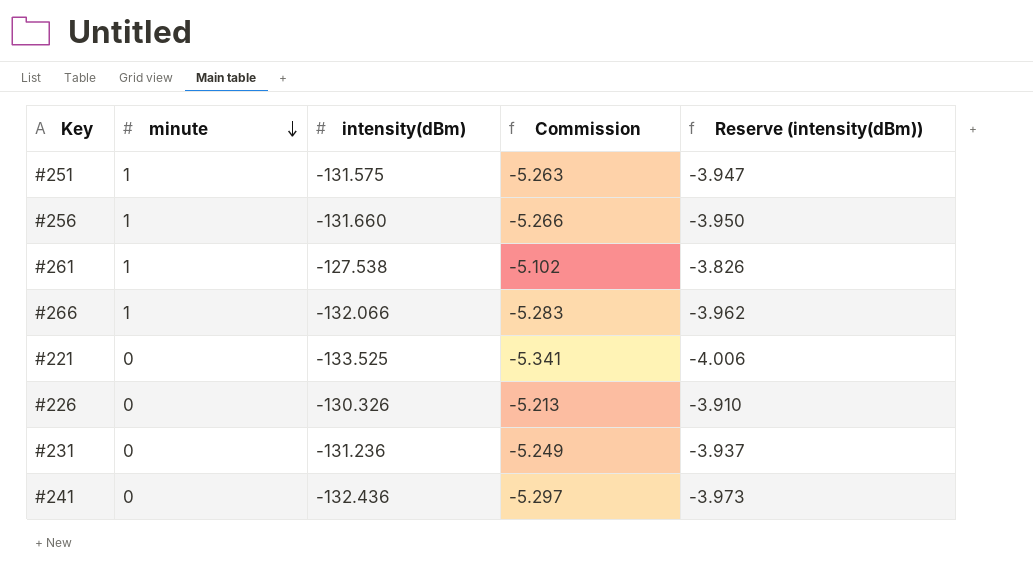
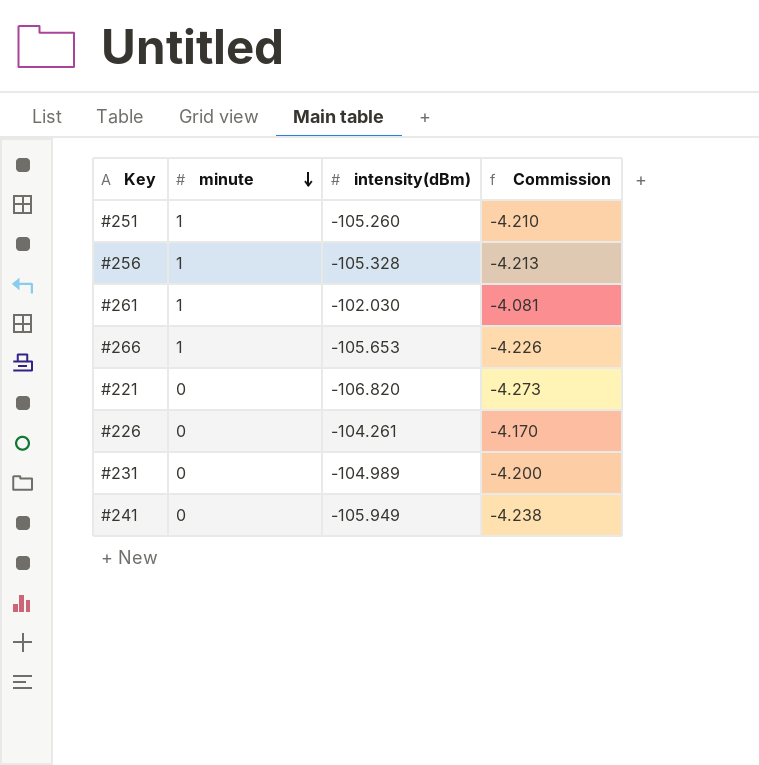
column Reserve (intensity(dBm)) | formula: [intensity(dBm)] * 0.03 -> none
#251 | intensity(dBm): -131.575 -> -105.260
#251 | Commission: -5.263 -> -4.210
#256 | intensity(dBm): -131.660 -> -105.328
#256 | Commission: -5.266 -> -4.213
#261 | intensity(dBm): -127.538 -> -102.030
#261 | Commission: -5.102 -> -4.081
#266 | intensity(dBm): -132.066 -> -105.653
#266 | Commission: -5.283 -> -4.226
#221 | intensity(dBm): -133.525 -> -106.820
#221 | Commission: -5.341 -> -4.273
#226 | intensity(dBm): -130.326 -> -104.261
#226 | Commission: -5.213 -> -4.170
#231 | intensity(dBm): -131.236 -> -104.989
#231 | Commission: -5.249 -> -4.200
#241 | intensity(dBm): -132.436 -> -105.949
#241 | Commission: -5.297 -> -4.238

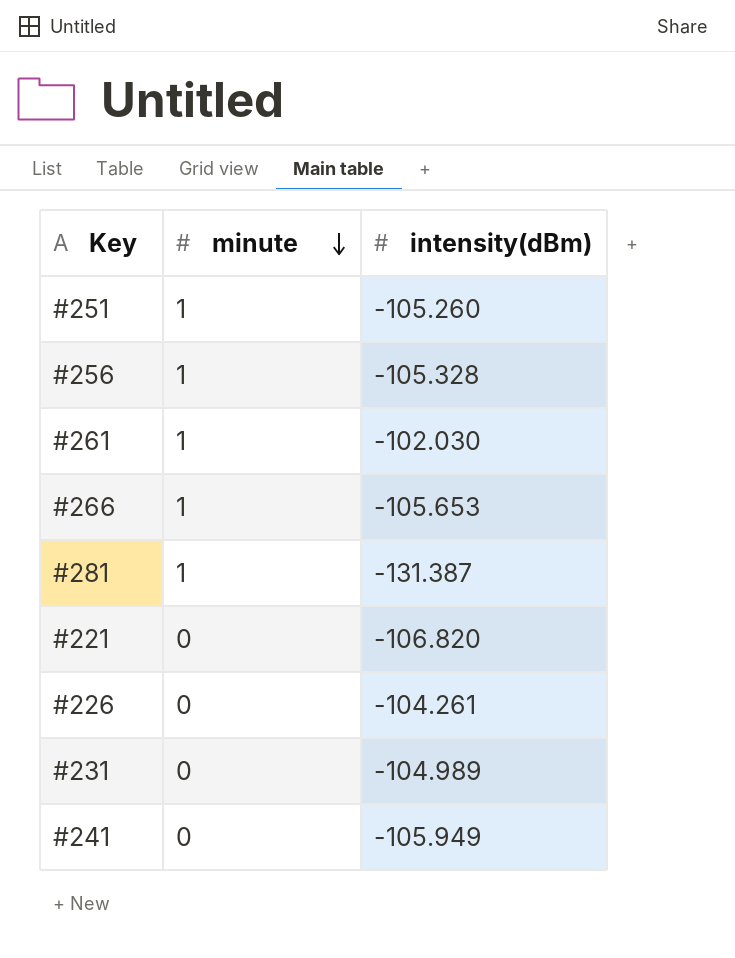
column Commission | formula: [intensity(dBm)] * 0.04 -> none
row #281: none -> 1 | -131.387

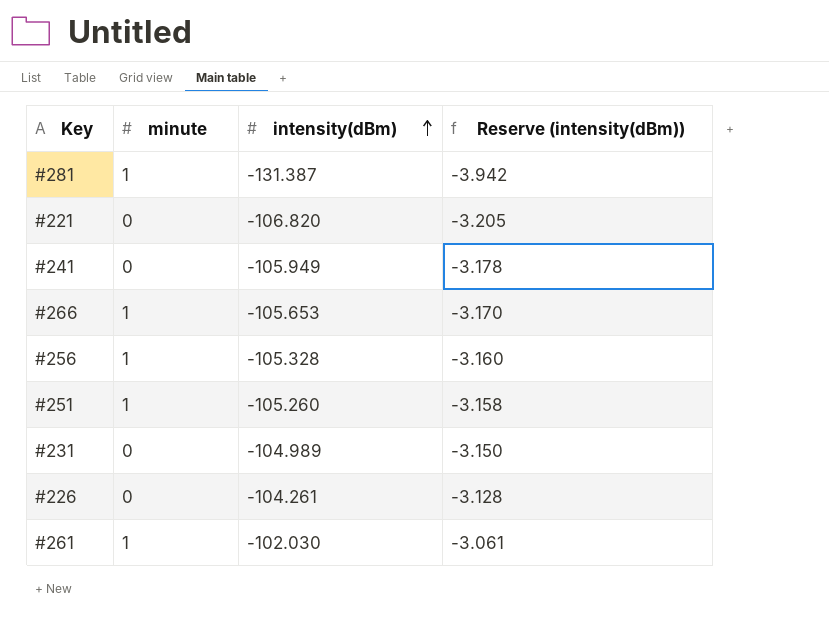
row order: minute descending -> intensity(dBm) ascending
column Reserve (intensity(dBm)) | formula: none -> [intensity(dBm)] * 0.03

